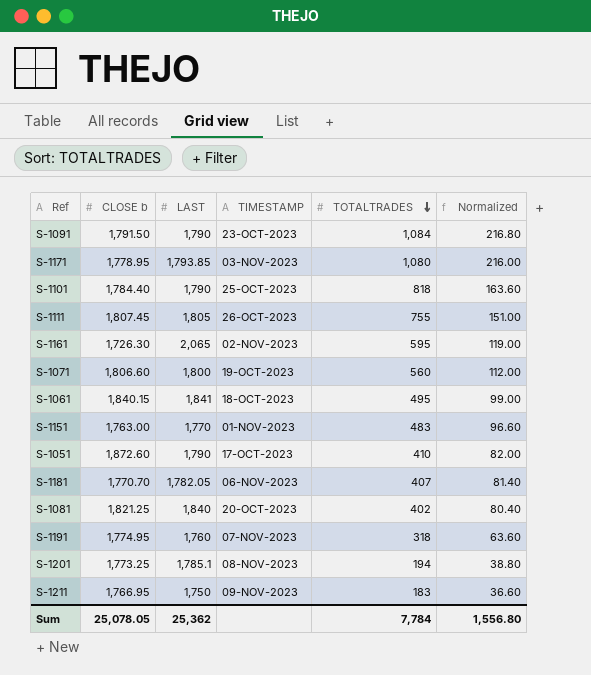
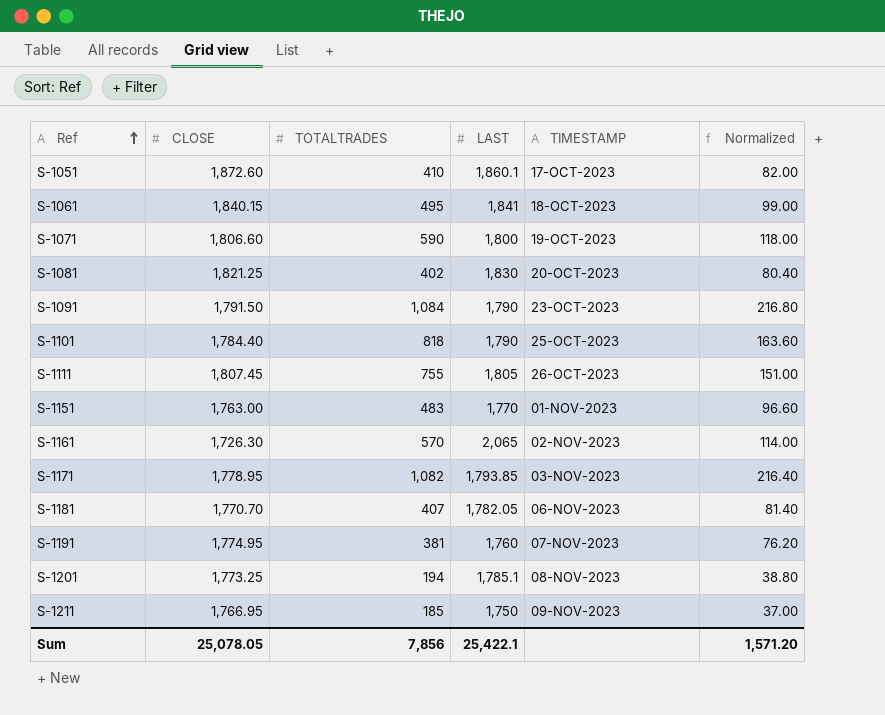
row order: TOTALTRADES descending -> Ref ascending
column name: CLOSE b -> CLOSE
column TOTALTRADES | position: 5 -> 3
S-1051 | LAST: 1,790 -> 1,860.1
S-1071 | TOTALTRADES: 560 -> 590
S-1071 | Normalized: 112.00 -> 118.00
S-1081 | LAST: 1,840 -> 1,830
S-1161 | TOTALTRADES: 595 -> 570
S-1161 | Normalized: 119.00 -> 114.00
S-1171 | TOTALTRADES: 1,080 -> 1,082
S-1171 | Normalized: 216.00 -> 216.40
S-1191 | TOTALTRADES: 318 -> 381
S-1191 | Normalized: 63.60 -> 76.20
S-1211 | TOTALTRADES: 183 -> 185
S-1211 | Normalized: 36.60 -> 37.00
Sum | TOTALTRADES: 7,784 -> 7,856
Sum | LAST: 25,362 -> 25,422.1
Sum | Normalized: 1,556.80 -> 1,571.20

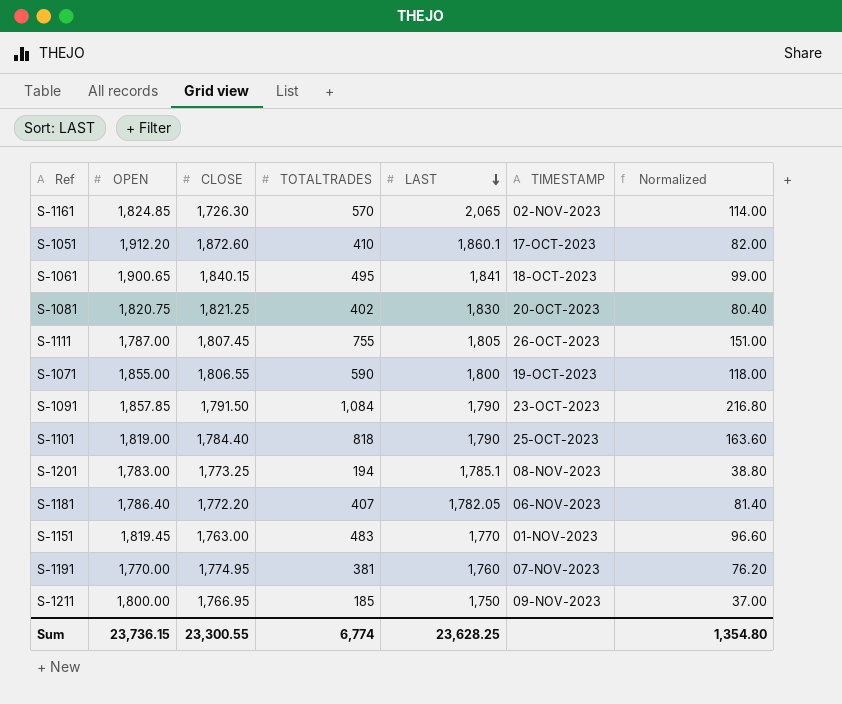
row order: Ref ascending -> LAST descending
column OPEN | position: none -> 2
row S-1171: 1,778.95 | 1,082 | 1,793.85 | 03-NOV-2023 | 216.40 -> none
S-1071 | CLOSE: 1,806.60 -> 1,806.55
S-1181 | CLOSE: 1,770.70 -> 1,772.20
Sum | CLOSE: 25,078.05 -> 23,300.55
Sum | TOTALTRADES: 7,856 -> 6,774
Sum | LAST: 25,422.1 -> 23,628.25
Sum | Normalized: 1,571.20 -> 1,354.80

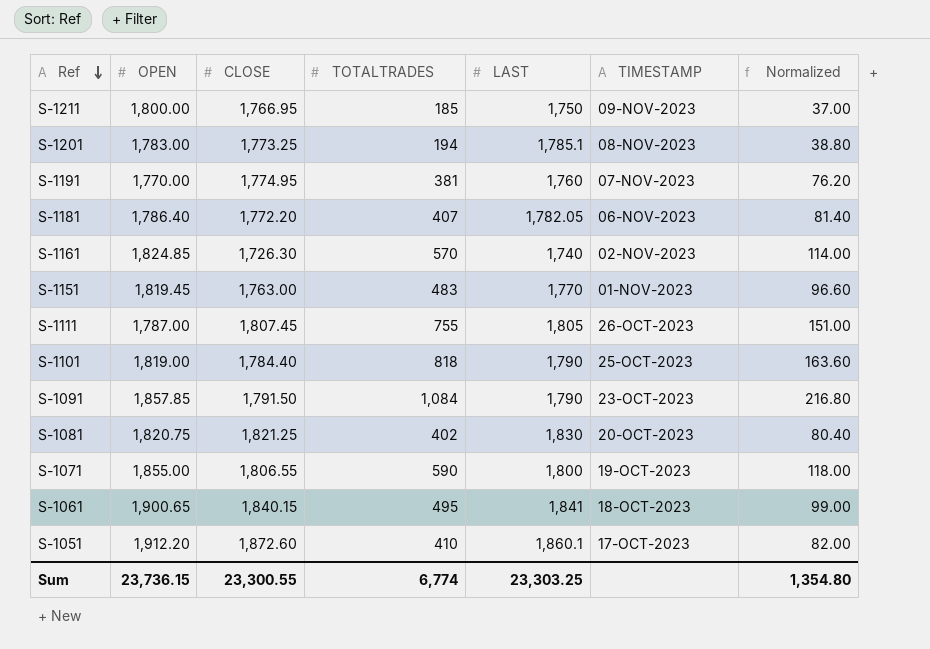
row order: LAST descending -> Ref descending
S-1161 | LAST: 2,065 -> 1,740
Sum | LAST: 23,628.25 -> 23,303.25

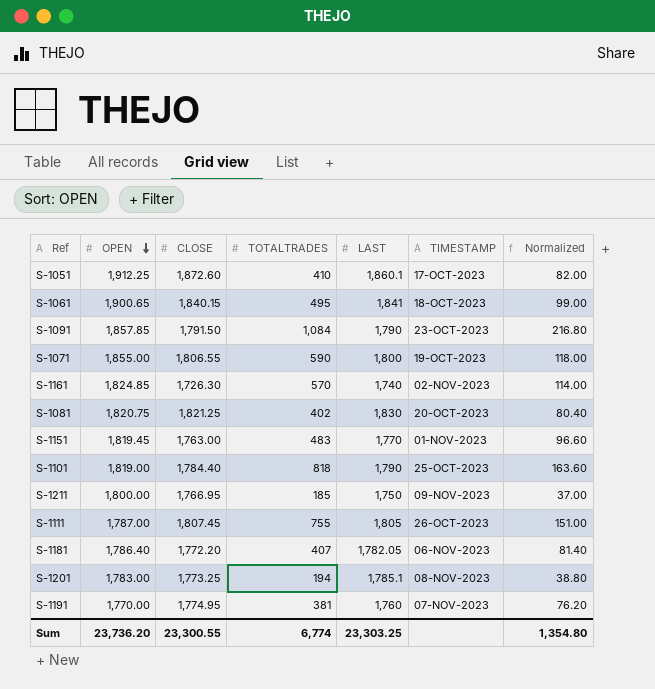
row order: Ref descending -> OPEN descending
S-1051 | OPEN: 1,912.20 -> 1,912.25
Sum | OPEN: 23,736.15 -> 23,736.20

